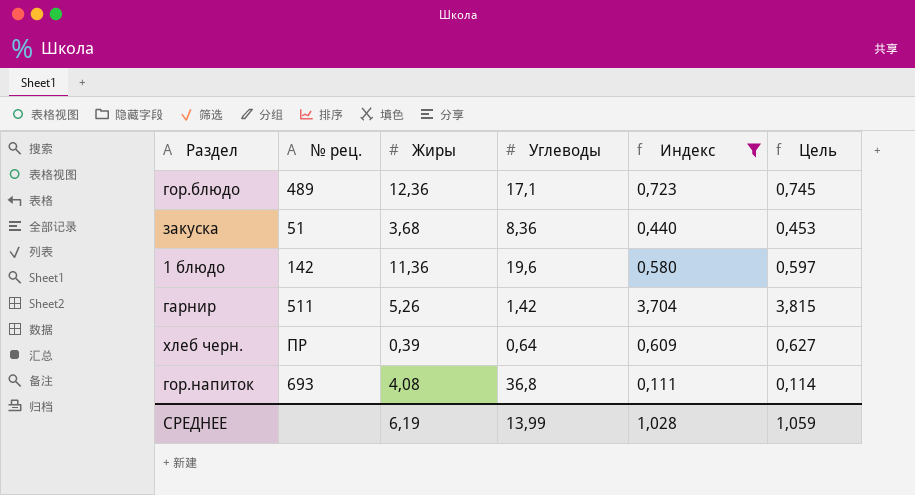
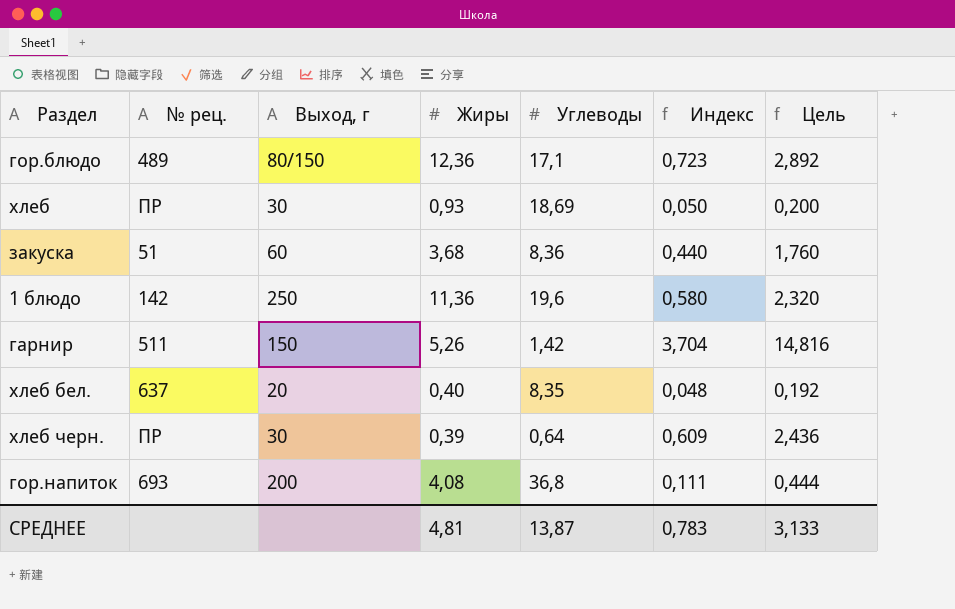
filter: Индекс >= 0,111 -> none
column Выход, г | position: none -> 3
column Цель | formula: [Индекс] * 1,03 -> [Индекс] * 4
СРЕДНЕЕ | Жиры: 6,19 -> 4,81
СРЕДНЕЕ | Углеводы: 13,99 -> 13,87
СРЕДНЕЕ | Индекс: 1,028 -> 0,783
СРЕДНЕЕ | Цель: 1,059 -> 3,133

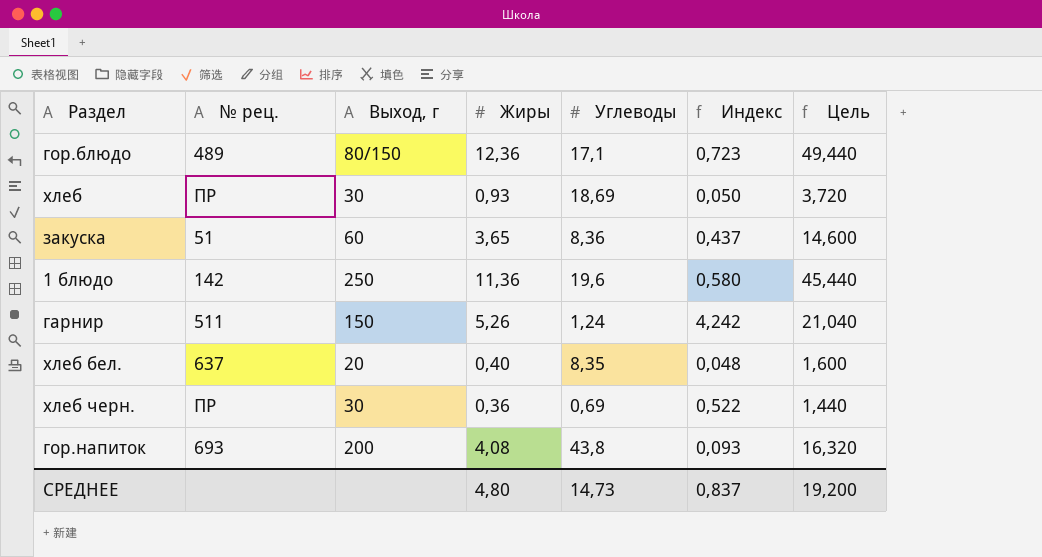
column Цель | formula: [Индекс] * 4 -> [Жиры] * 4
закуска | Жиры: 3,68 -> 3,65
закуска | Индекс: 0,440 -> 0,437
гарнир | Углеводы: 1,42 -> 1,24
гарнир | Индекс: 3,704 -> 4,242
хлеб черн. | Жиры: 0,39 -> 0,36
хлеб черн. | Углеводы: 0,64 -> 0,69
хлеб черн. | Индекс: 0,609 -> 0,522
гор.напиток | Углеводы: 36,8 -> 43,8
гор.напиток | Индекс: 0,111 -> 0,093
СРЕДНЕЕ | Жиры: 4,81 -> 4,80
СРЕДНЕЕ | Углеводы: 13,87 -> 14,73
СРЕДНЕЕ | Индекс: 0,783 -> 0,837
СРЕДНЕЕ | Цель: 3,133 -> 19,200

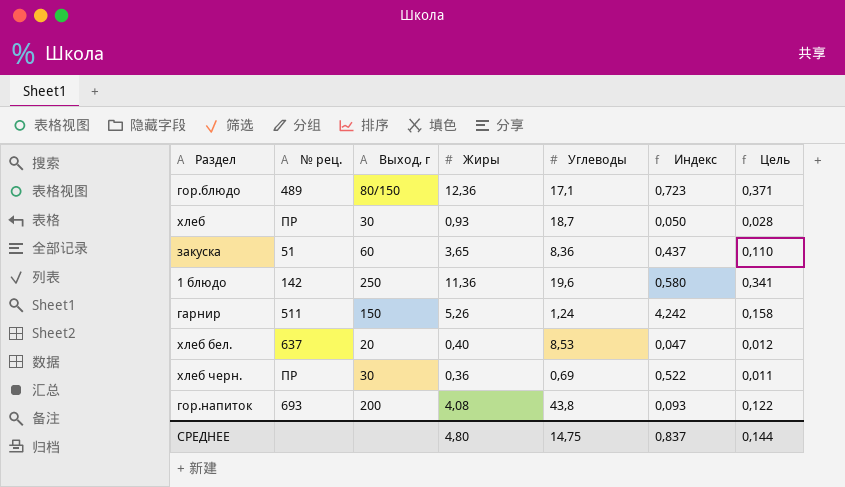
column Цель | formula: [Жиры] * 4 -> [Жиры] * 0,03
хлеб | Углеводы: 18,69 -> 18,7
хлеб бел. | Углеводы: 8,35 -> 8,53
хлеб бел. | Индекс: 0,048 -> 0,047
СРЕДНЕЕ | Углеводы: 14,73 -> 14,75
СРЕДНЕЕ | Цель: 19,200 -> 0,144

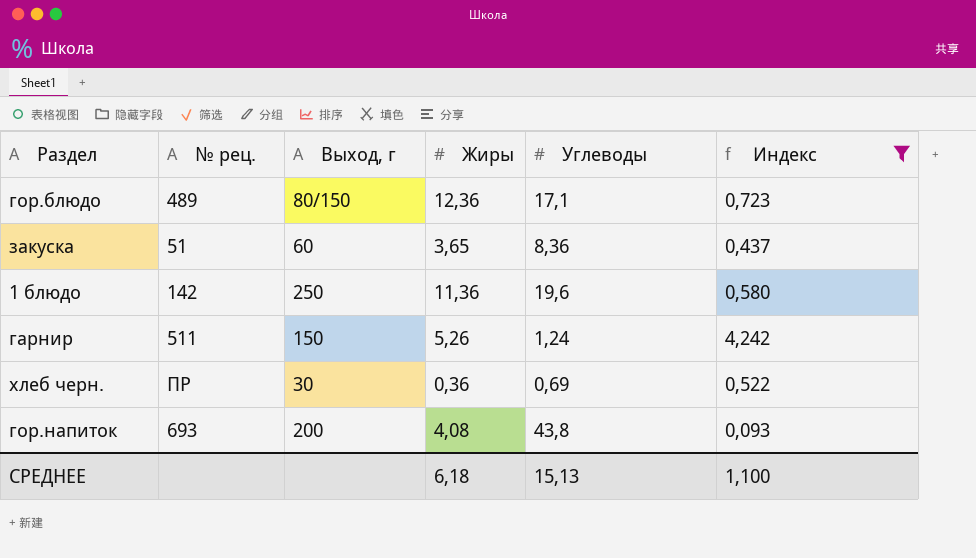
filter: none -> Индекс >= 0,093
column Цель | formula: [Жиры] * 0,03 -> none
СРЕДНЕЕ | Жиры: 4,80 -> 6,18
СРЕДНЕЕ | Углеводы: 14,75 -> 15,13
СРЕДНЕЕ | Индекс: 0,837 -> 1,100

